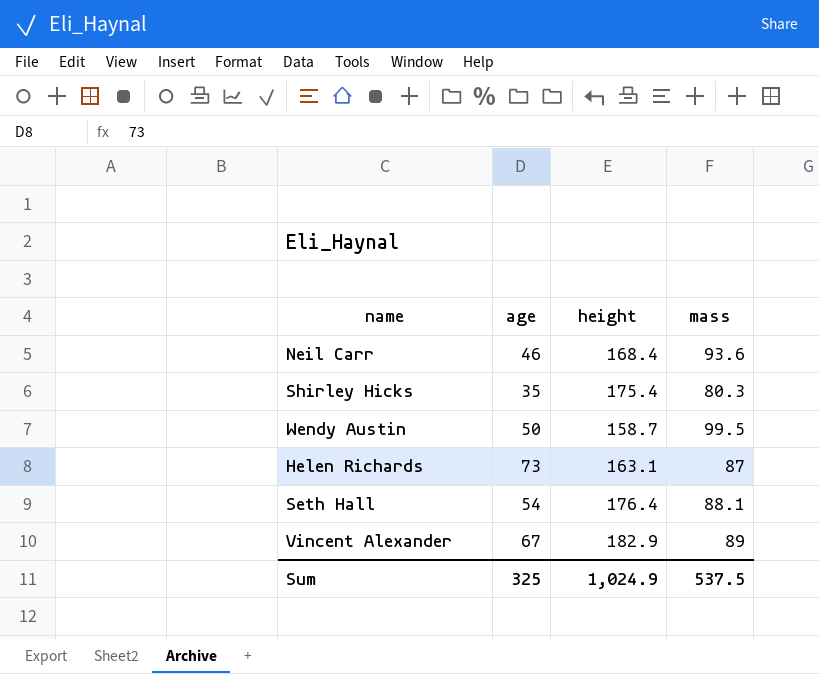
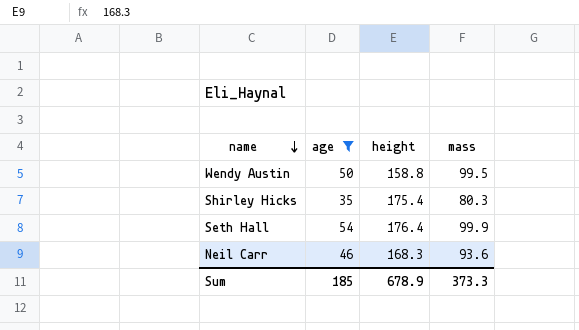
filter: none -> age <= 54
row order: none -> name descending
Wendy Austin | height: 158.7 -> 158.8
Seth Hall | mass: 88.1 -> 99.9
Neil Carr | height: 168.4 -> 168.3
Sum | age: 325 -> 185
Sum | height: 1,024.9 -> 678.9
Sum | mass: 537.5 -> 373.3

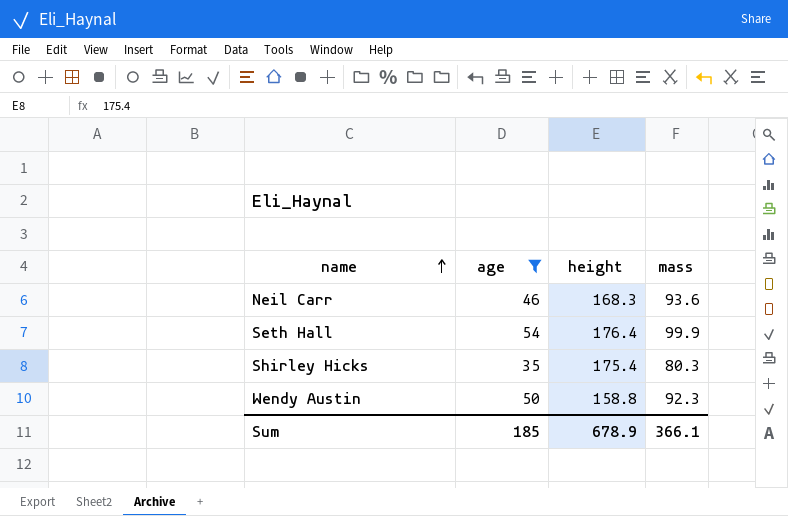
row order: name descending -> name ascending
Wendy Austin | mass: 99.5 -> 92.3
Sum | mass: 373.3 -> 366.1

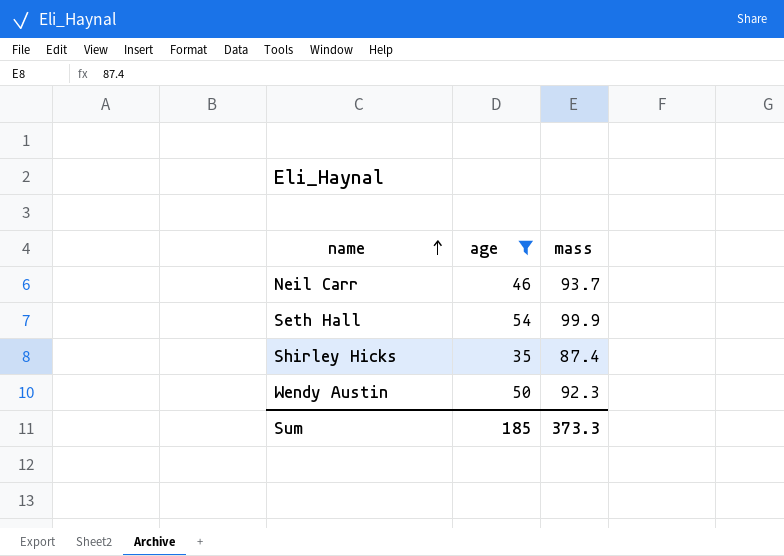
column height | position: 3 -> none
Neil Carr | mass: 93.6 -> 93.7
Shirley Hicks | mass: 80.3 -> 87.4
Sum | mass: 366.1 -> 373.3

